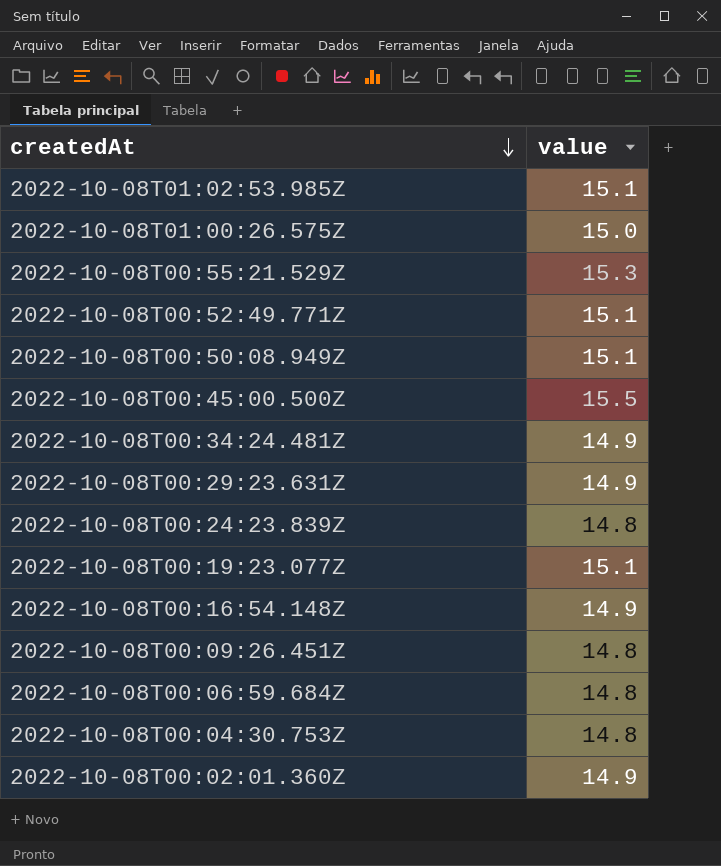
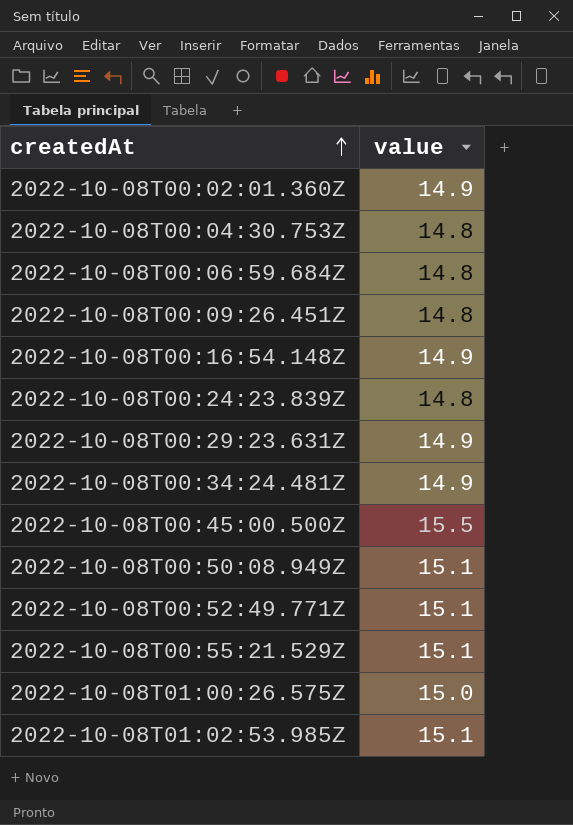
row order: createdAt descending -> createdAt ascending
row 2022-10-08T00:19:23.077Z: 15.1 -> none
2022-10-08T00:55:21.529Z | value: 15.3 -> 15.1

